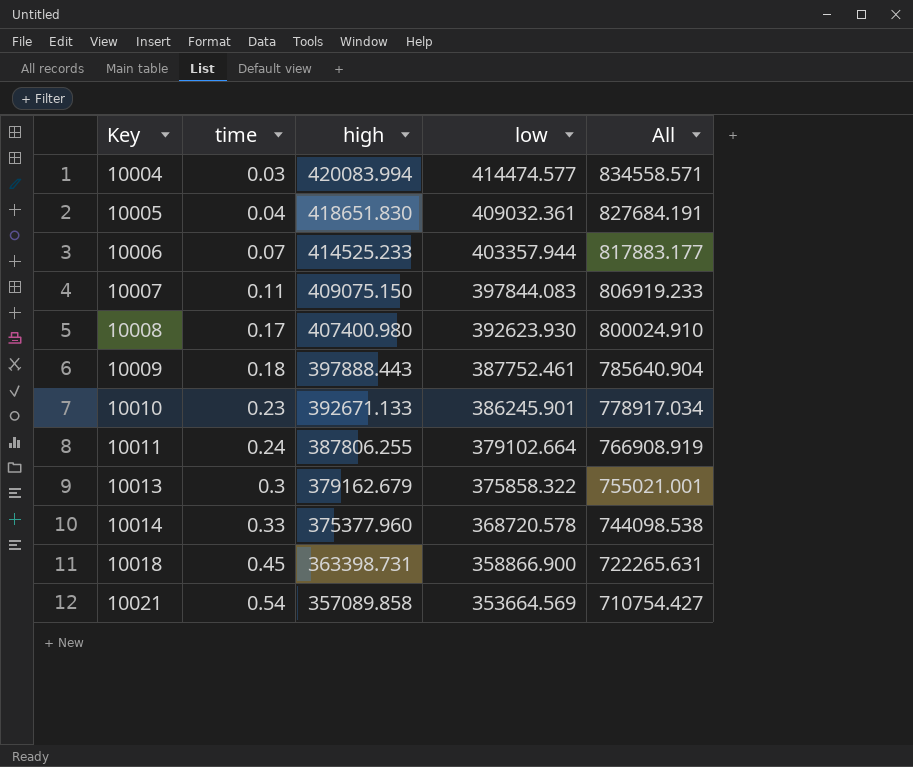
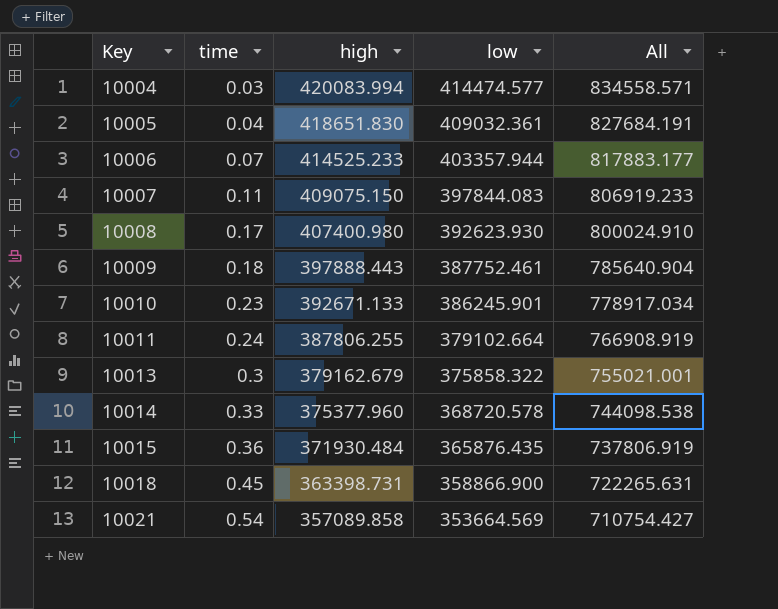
row 10015: none -> 0.36 | 371930.484 | 365876.435 | 737806.919

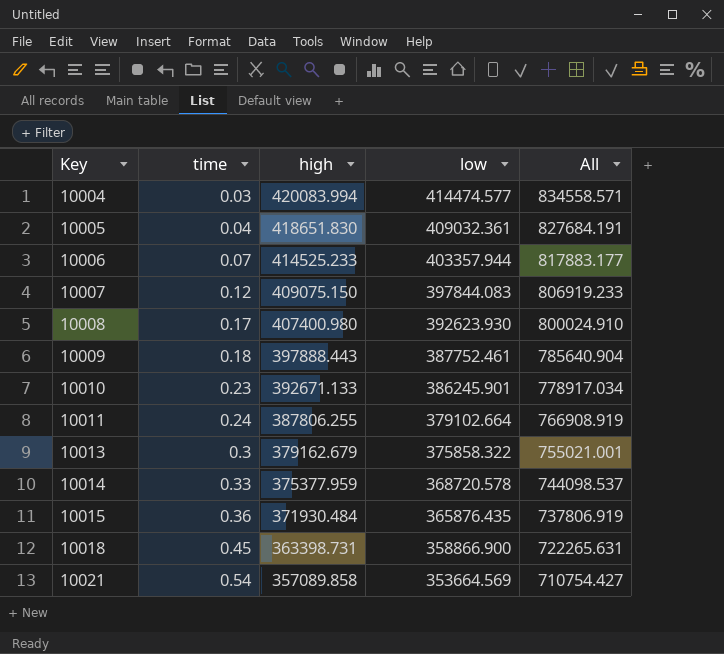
10007 | time: 0.11 -> 0.12
10014 | high: 375377.960 -> 375377.959
10014 | All: 744098.538 -> 744098.537

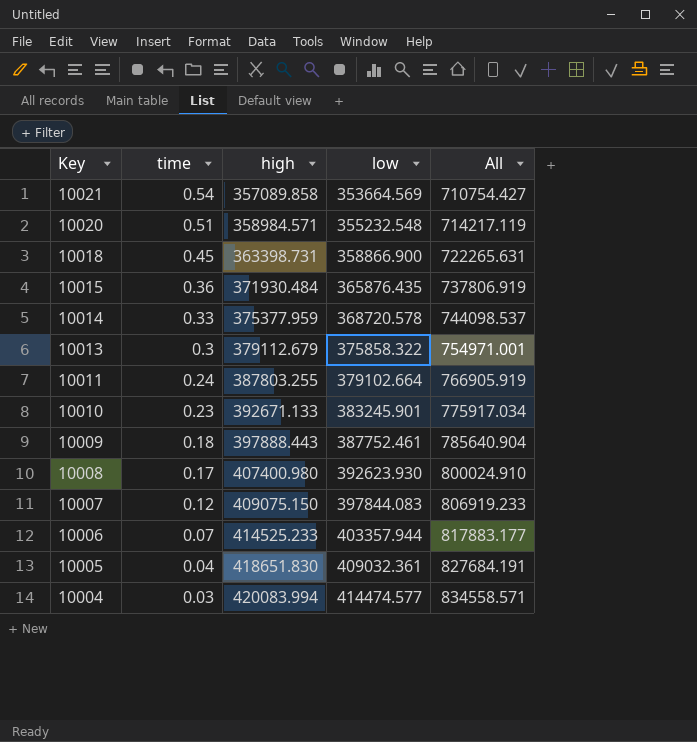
row order: Key ascending -> Key descending
row 10020: none -> 0.51 | 358984.571 | 355232.548 | 714217.119
10013 | high: 379162.679 -> 379112.679
10013 | All: 755021.001 -> 754971.001
10011 | high: 387806.255 -> 387803.255
10011 | All: 766908.919 -> 766905.919
10010 | low: 386245.901 -> 383245.901
10010 | All: 778917.034 -> 775917.034

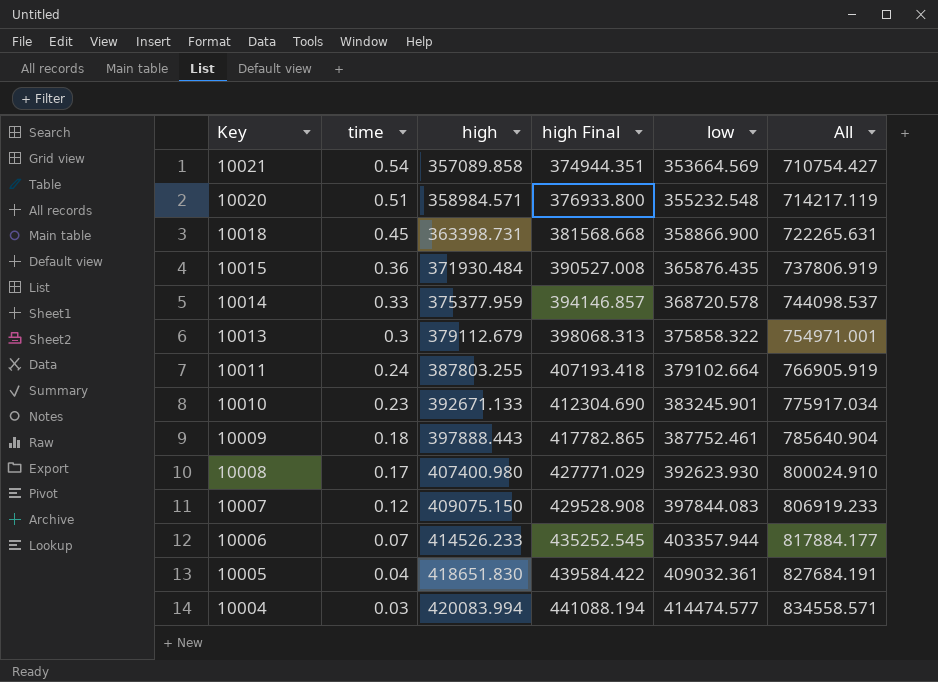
column high Final | formula: none -> [high] * 1.05
10006 | high: 414525.233 -> 414526.233
10006 | All: 817883.177 -> 817884.177

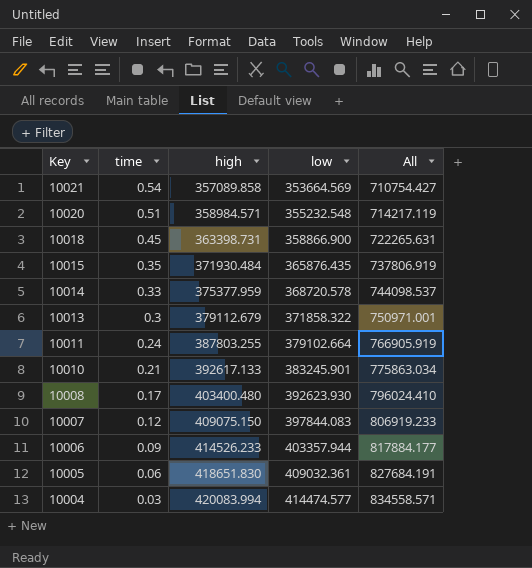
column high Final | formula: [high] * 1.05 -> none
row 10009: 0.18 | 397888.443 | 417782.865 | 387752.461 | 785640.904 -> none
10015 | time: 0.36 -> 0.35
10013 | low: 375858.322 -> 371858.322
10013 | All: 754971.001 -> 750971.001
10010 | time: 0.23 -> 0.21
10010 | high: 392671.133 -> 392617.133
10010 | All: 775917.034 -> 775863.034
10008 | high: 407400.980 -> 403400.480
10008 | All: 800024.910 -> 796024.410
10006 | time: 0.07 -> 0.09
10005 | time: 0.04 -> 0.06

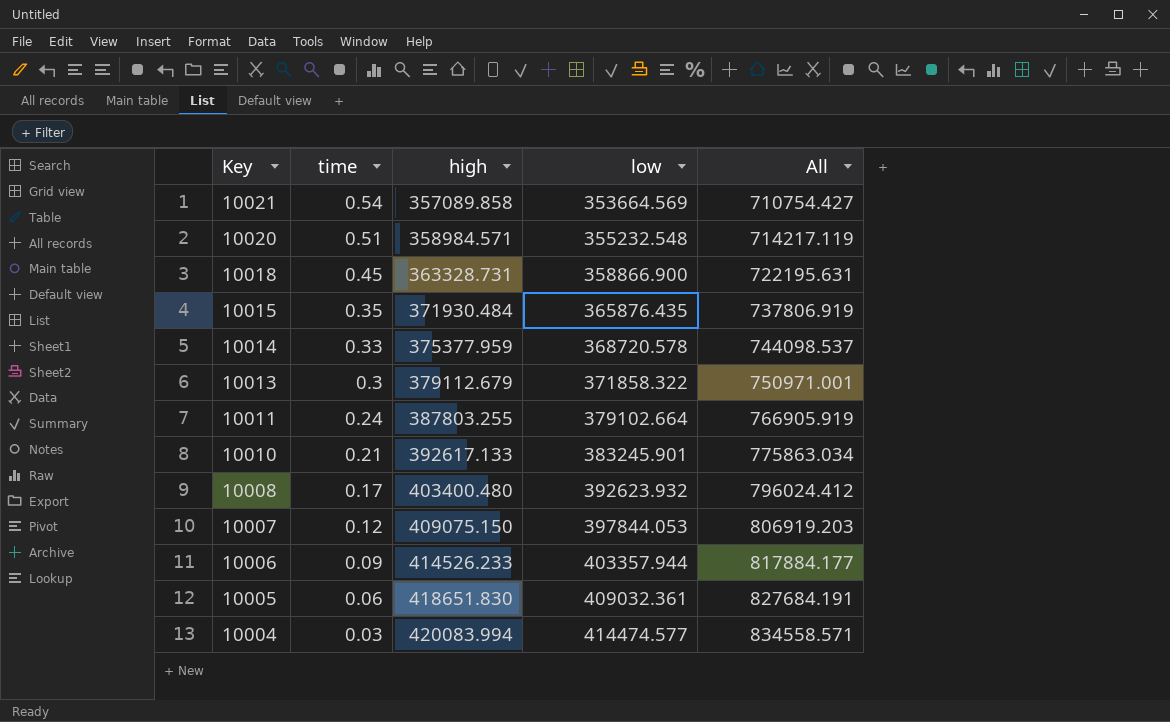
10018 | high: 363398.731 -> 363328.731
10018 | All: 722265.631 -> 722195.631
10008 | low: 392623.930 -> 392623.932
10008 | All: 796024.410 -> 796024.412
10007 | low: 397844.083 -> 397844.053
10007 | All: 806919.233 -> 806919.203

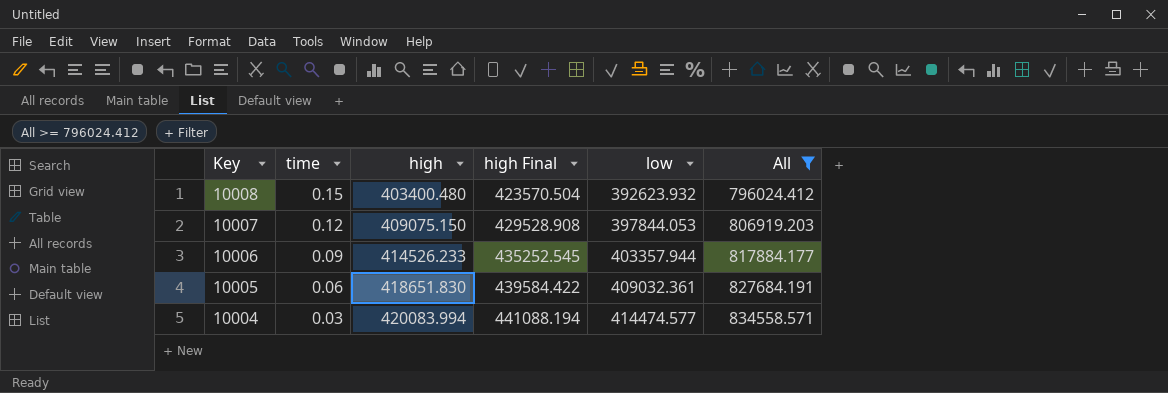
filter: none -> All >= 796024.412
column high Final | formula: none -> [high] * 1.05
10008 | time: 0.17 -> 0.15

